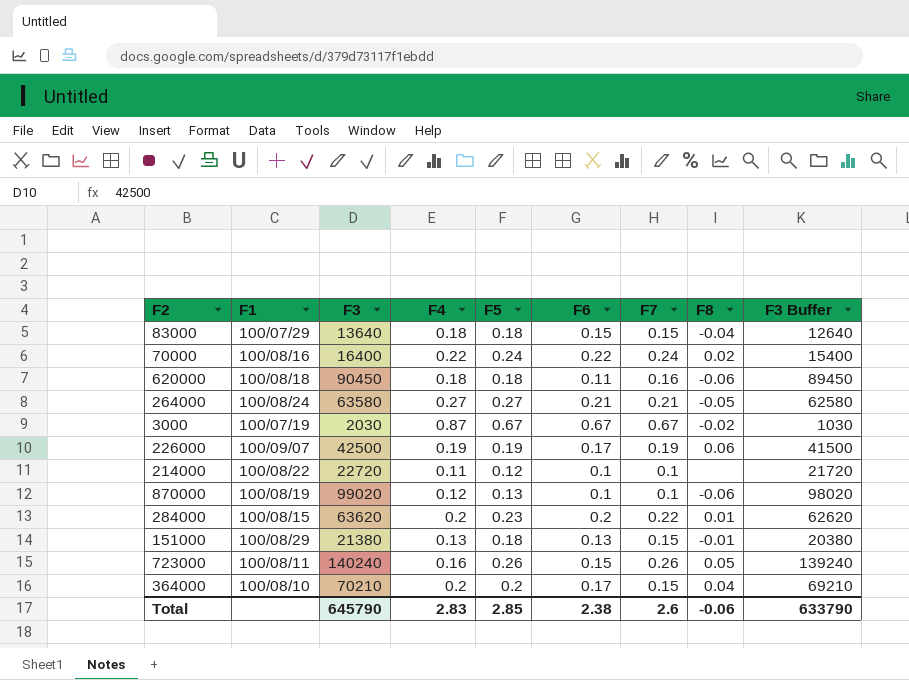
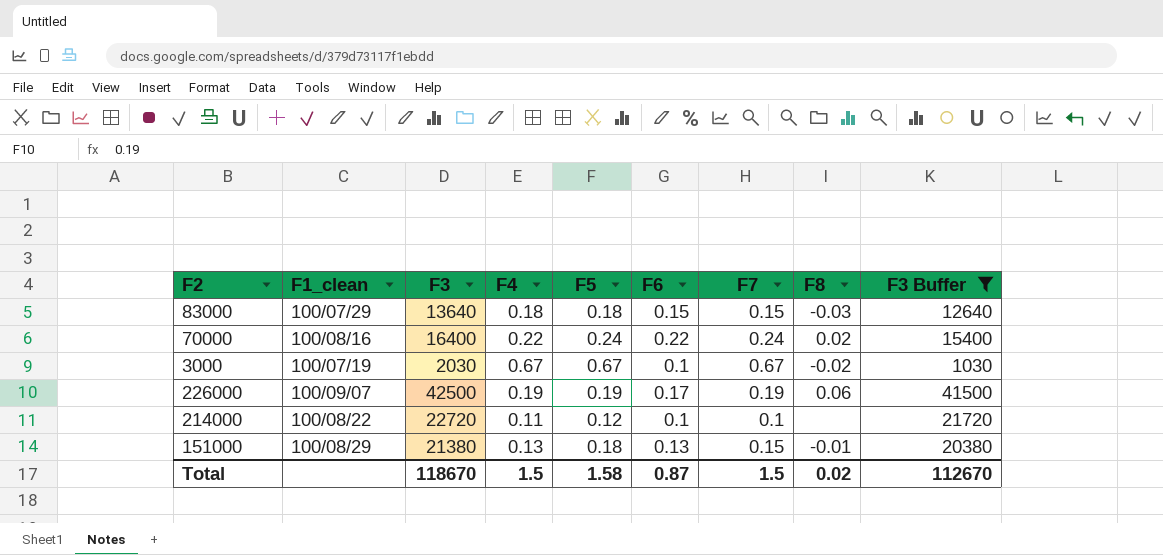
filter: none -> F3 Buffer <= 41500
column name: F1 -> F1_clean
83000 | F8: -0.04 -> -0.03
3000 | F4: 0.87 -> 0.67
3000 | F6: 0.67 -> 0.1
Total | F3: 645790 -> 118670
Total | F4: 2.83 -> 1.5
Total | F5: 2.85 -> 1.58
Total | F6: 2.38 -> 0.87
Total | F7: 2.6 -> 1.5
Total | F8: -0.06 -> 0.02
Total | F3 Buffer: 633790 -> 112670

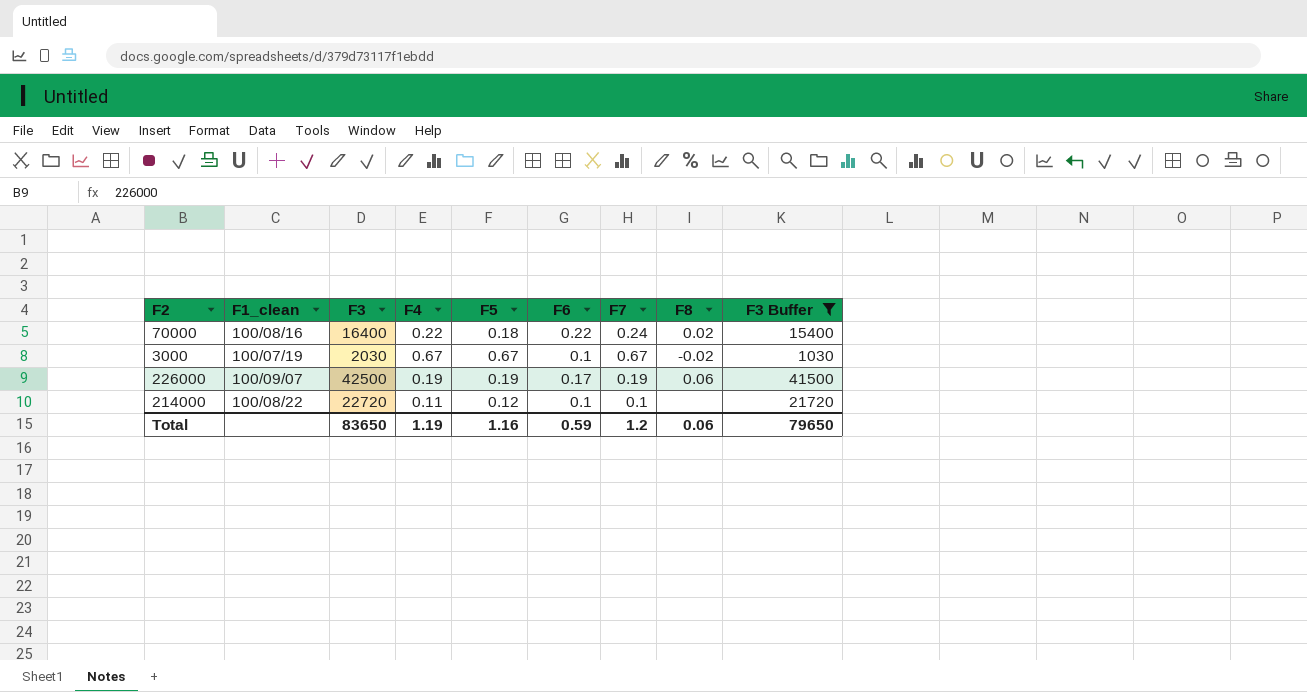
row 83000: 100/07/29 | 13640 | 0.18 | 0.18 | 0.15 | 0.15 | -0.03 | 12640 -> none
row 151000: 100/08/29 | 21380 | 0.13 | 0.18 | 0.13 | 0.15 | -0.01 | 20380 -> none
70000 | F5: 0.24 -> 0.18
Total | F3: 118670 -> 83650
Total | F4: 1.5 -> 1.19
Total | F5: 1.58 -> 1.16
Total | F6: 0.87 -> 0.59
Total | F7: 1.5 -> 1.2
Total | F8: 0.02 -> 0.06
Total | F3 Buffer: 112670 -> 79650

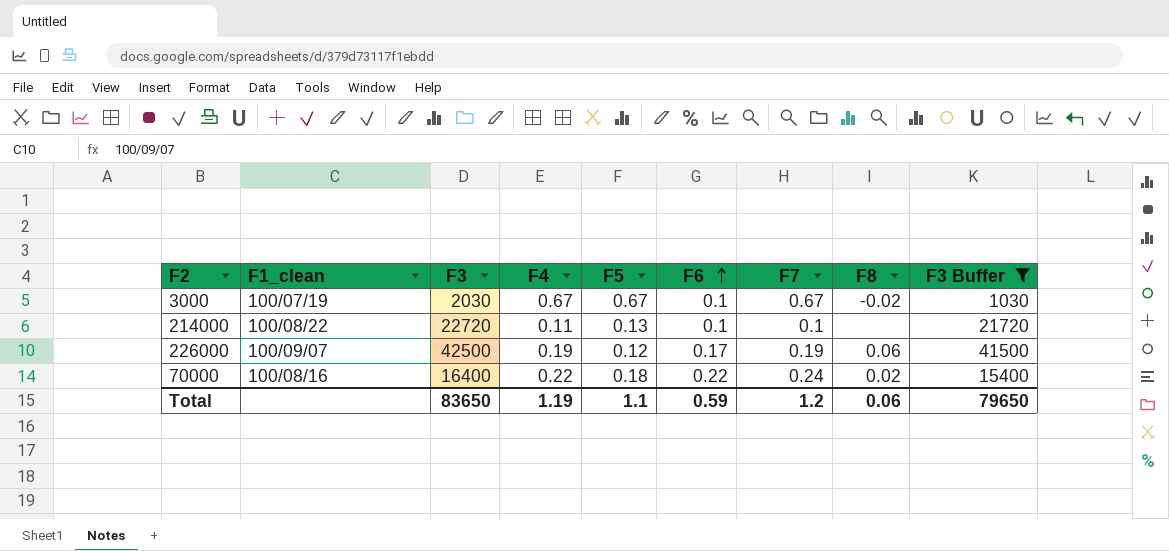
row order: none -> F6 ascending
214000 | F5: 0.12 -> 0.13
226000 | F5: 0.19 -> 0.12
Total | F5: 1.16 -> 1.1

